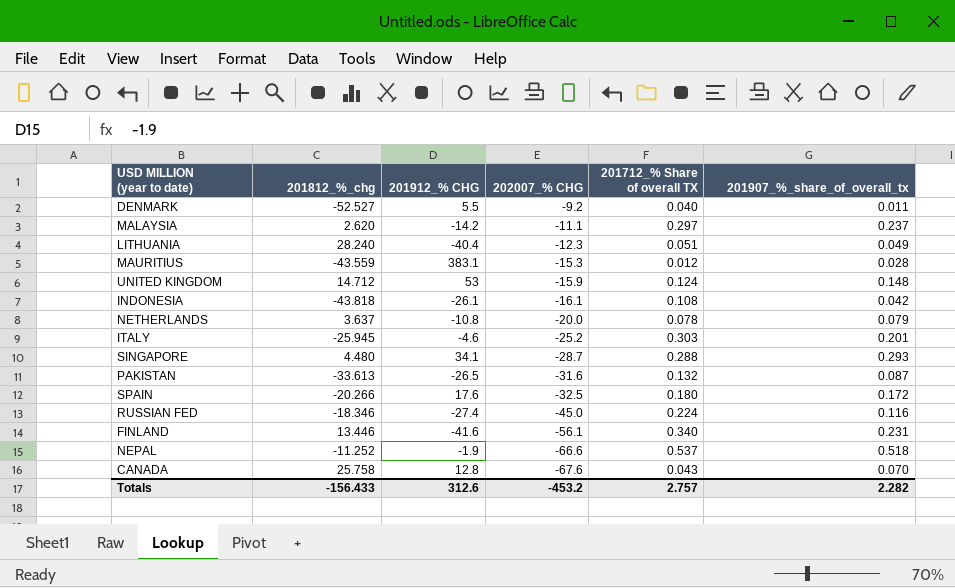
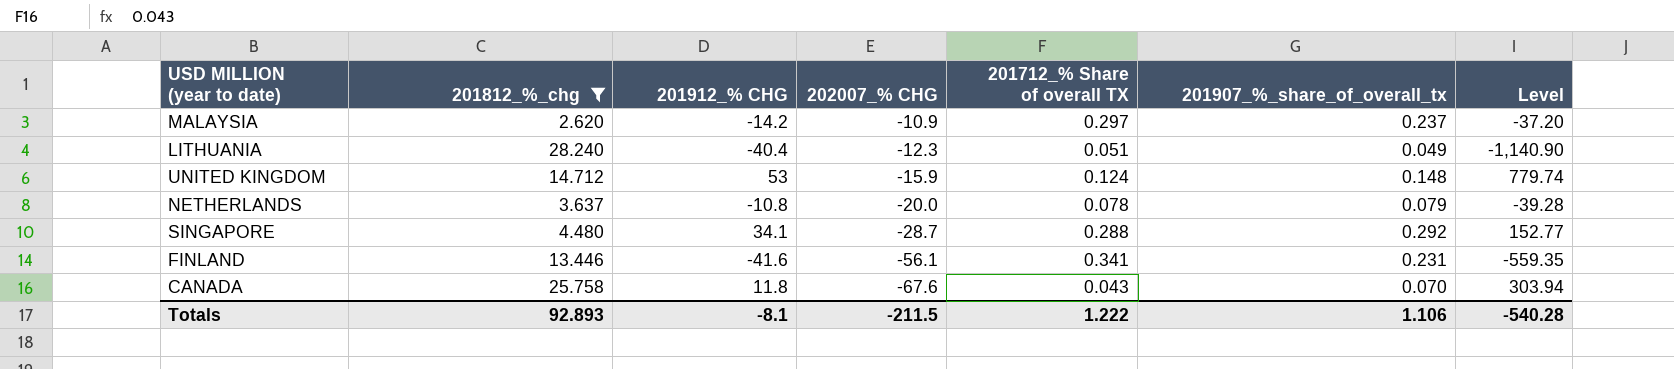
filter: none -> 201812_%_chg >= 2.620
column Level | formula: none -> [201812_%_chg] * [201912_% CHG]
MALAYSIA | 202007_% CHG: -11.1 -> -10.9
SINGAPORE | 201907_%_share_of_overall_tx: 0.293 -> 0.292
FINLAND | 201712_% Share of overall TX: 0.340 -> 0.341
CANADA | 201912_% CHG: 12.8 -> 11.8
Totals | 201812_%_chg: -156.433 -> 92.893
Totals | 201912_% CHG: 312.6 -> -8.1
Totals | 202007_% CHG: -453.2 -> -211.5
Totals | 201712_% Share of overall TX: 2.757 -> 1.222
Totals | 201907_%_share_of_overall_tx: 2.282 -> 1.106

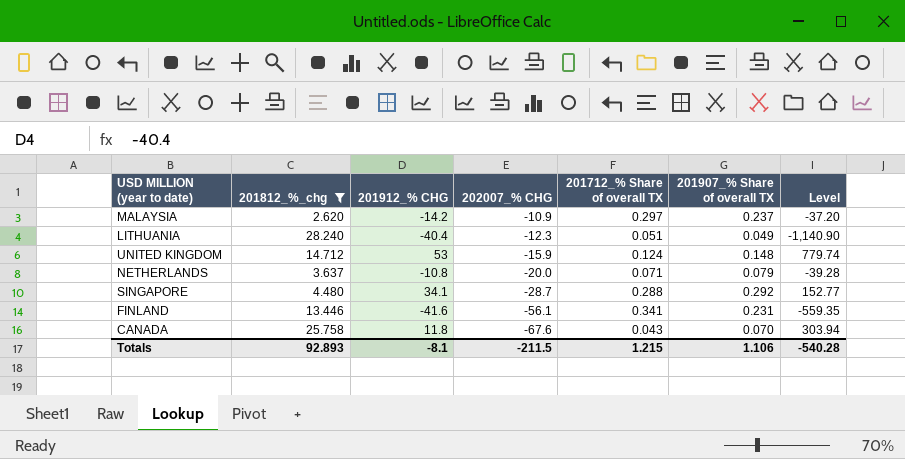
column name: 201907_%_share_of_overall_tx -> 201907_% Share of overall TX
NETHERLANDS | 201712_% Share of overall TX: 0.078 -> 0.071
Totals | 201712_% Share of overall TX: 1.222 -> 1.215

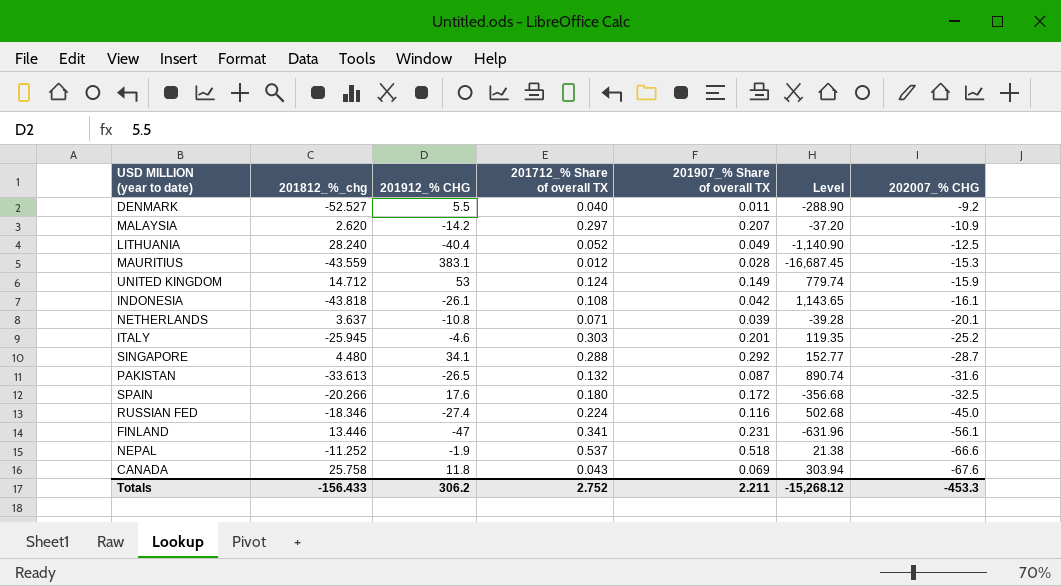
filter: 201812_%_chg >= 2.620 -> none
column 202007_% CHG | position: 4 -> 7
MALAYSIA | 201907_% Share of overall TX: 0.237 -> 0.207
LITHUANIA | 201712_% Share of overall TX: 0.051 -> 0.052
LITHUANIA | 202007_% CHG: -12.3 -> -12.5
UNITED KINGDOM | 201907_% Share of overall TX: 0.148 -> 0.149
NETHERLANDS | 201907_% Share of overall TX: 0.079 -> 0.039
NETHERLANDS | 202007_% CHG: -20.0 -> -20.1
FINLAND | 201912_% CHG: -41.6 -> -47
FINLAND | Level: -559.35 -> -631.96
CANADA | 201907_% Share of overall TX: 0.070 -> 0.069
Totals | 201812_%_chg: 92.893 -> -156.433
Totals | 201912_% CHG: -8.1 -> 306.2
Totals | 201712_% Share of overall TX: 1.215 -> 2.752
Totals | 201907_% Share of overall TX: 1.106 -> 2.211
Totals | Level: -540.28 -> -15,268.12
Totals | 202007_% CHG: -211.5 -> -453.3

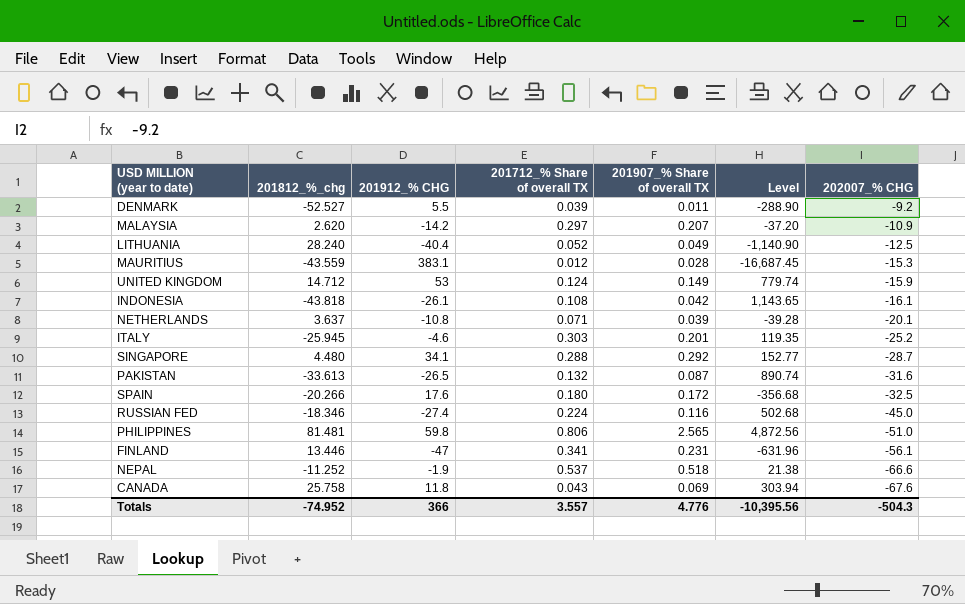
DENMARK | 201712_% Share of overall TX: 0.040 -> 0.039
row PHILIPPINES: none -> 81.481 | 59.8 | 0.806 | 2.565 | 4,872.56 | -51.0
Totals | 201812_%_chg: -156.433 -> -74.952
Totals | 201912_% CHG: 306.2 -> 366
Totals | 201712_% Share of overall TX: 2.752 -> 3.557
Totals | 201907_% Share of overall TX: 2.211 -> 4.776
Totals | Level: -15,268.12 -> -10,395.56
Totals | 202007_% CHG: -453.3 -> -504.3

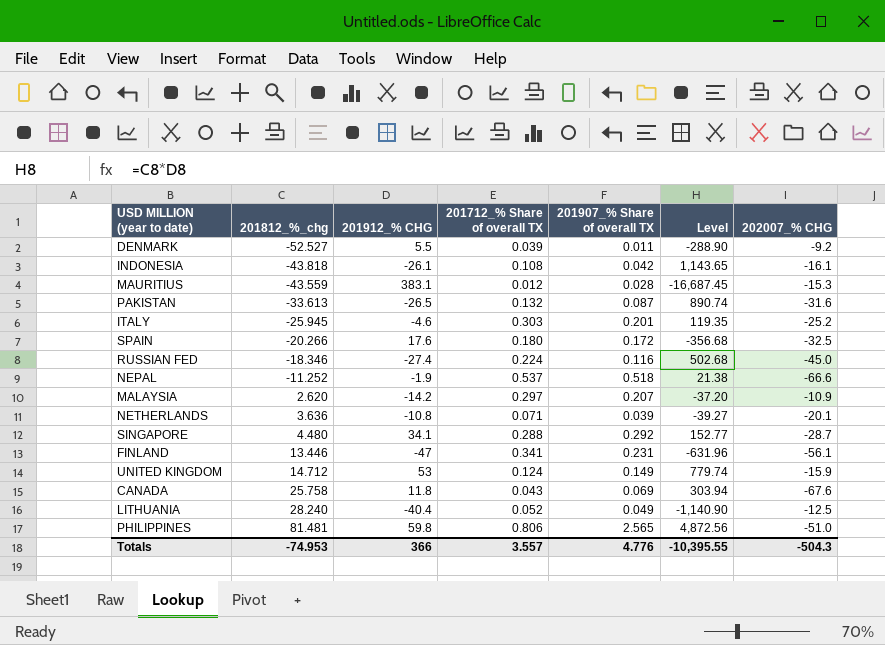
row order: 202007_% CHG descending -> 201812_%_chg ascending
NETHERLANDS | 201812_%_chg: 3.637 -> 3.636
NETHERLANDS | Level: -39.28 -> -39.27
Totals | 201812_%_chg: -74.952 -> -74.953
Totals | Level: -10,395.56 -> -10,395.55

